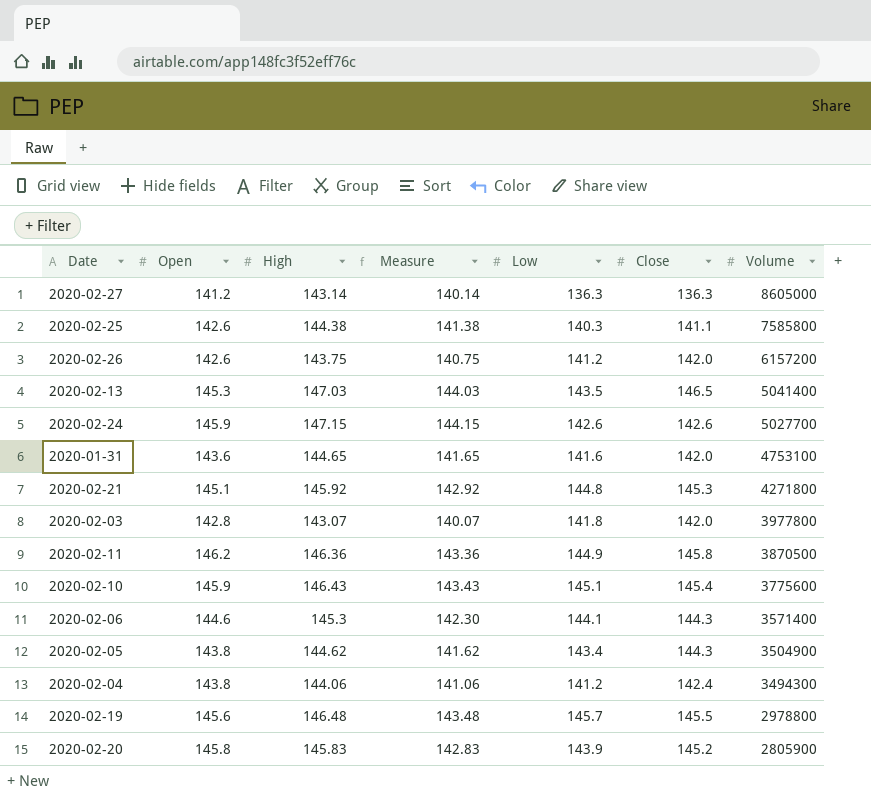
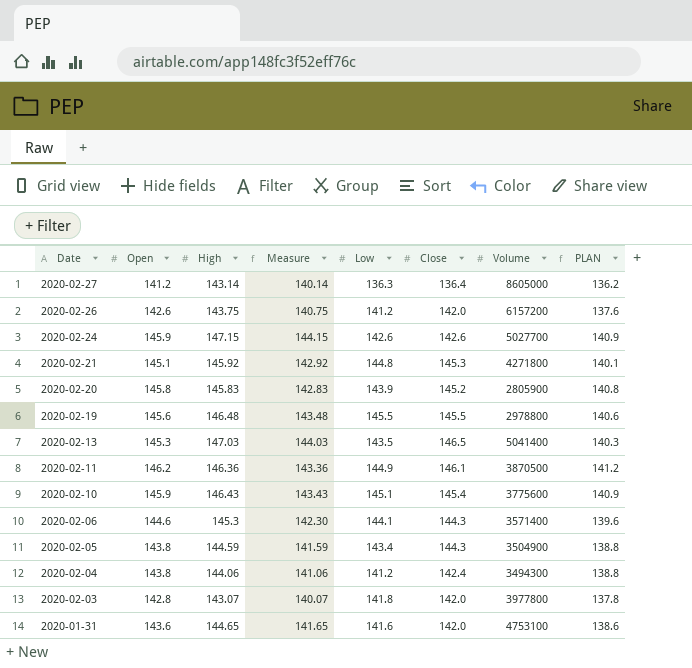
row order: Volume descending -> Date descending
column PLAN | formula: none -> [Open] - 5
row 2020-02-25: 142.6 | 144.38 | 141.38 | 140.3 | 141.1 | 7585800 -> none
2020-02-27 | Close: 136.3 -> 136.4
2020-02-19 | Low: 145.7 -> 145.5
2020-02-11 | Close: 145.8 -> 146.1
2020-02-05 | High: 144.62 -> 144.59
2020-02-05 | Measure: 141.62 -> 141.59

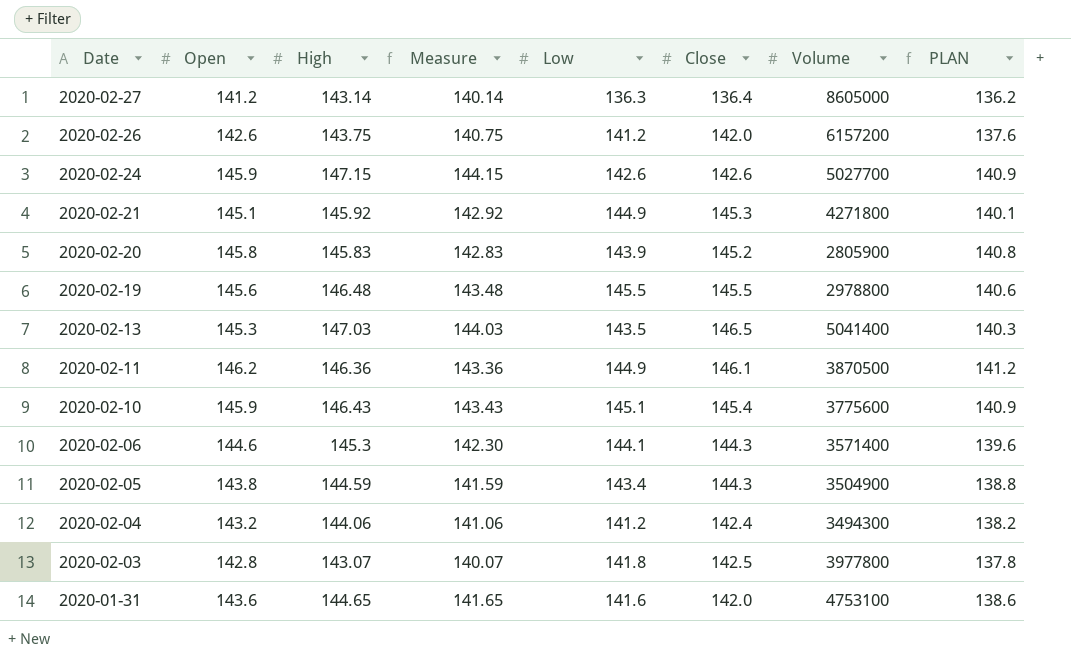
2020-02-21 | Low: 144.8 -> 144.9
2020-02-04 | Open: 143.8 -> 143.2
2020-02-04 | PLAN: 138.8 -> 138.2
2020-02-03 | Close: 142.0 -> 142.5

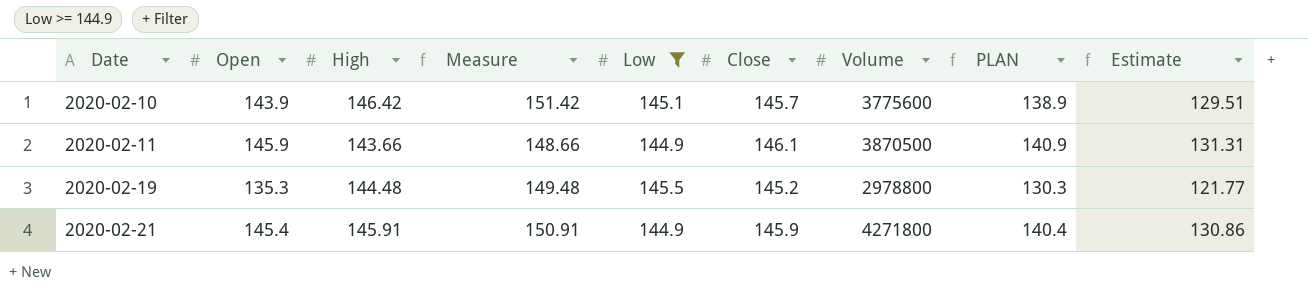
filter: none -> Low >= 144.9
row order: Date descending -> Date ascending
column Measure | formula: [High] - 3 -> [High] + 5
column Estimate | formula: none -> [Open] * 0.9
2020-02-10 | Open: 145.9 -> 143.9
2020-02-10 | High: 146.43 -> 146.42
2020-02-10 | Close: 145.4 -> 145.7
2020-02-10 | PLAN: 140.9 -> 138.9
2020-02-11 | Open: 146.2 -> 145.9
2020-02-11 | High: 146.36 -> 143.66
2020-02-11 | PLAN: 141.2 -> 140.9
2020-02-19 | Open: 145.6 -> 135.3
2020-02-19 | High: 146.48 -> 144.48
2020-02-19 | Close: 145.5 -> 145.2
2020-02-19 | PLAN: 140.6 -> 130.3
2020-02-21 | Open: 145.1 -> 145.4
2020-02-21 | High: 145.92 -> 145.91
2020-02-21 | Close: 145.3 -> 145.9
2020-02-21 | PLAN: 140.1 -> 140.4

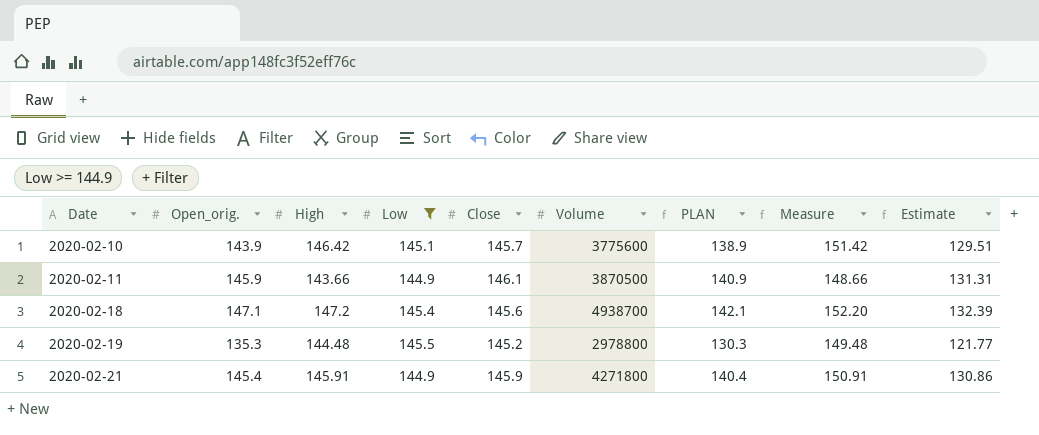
column name: Open -> Open_orig.
column Measure | position: 4 -> 8
row 2020-02-18: none -> 147.1 | 147.2 | 145.4 | 145.6 | 4938700 | 142.1 | 152.20 | 132.39

